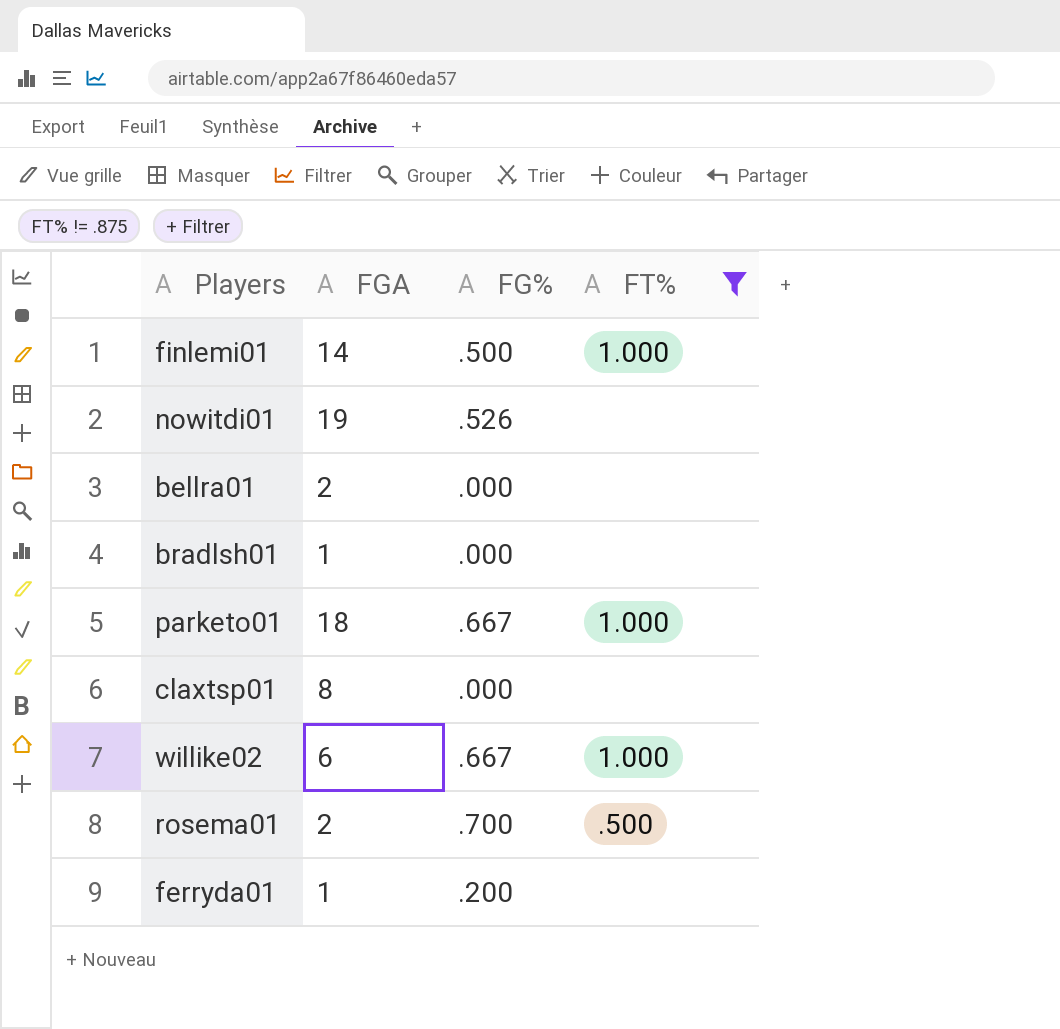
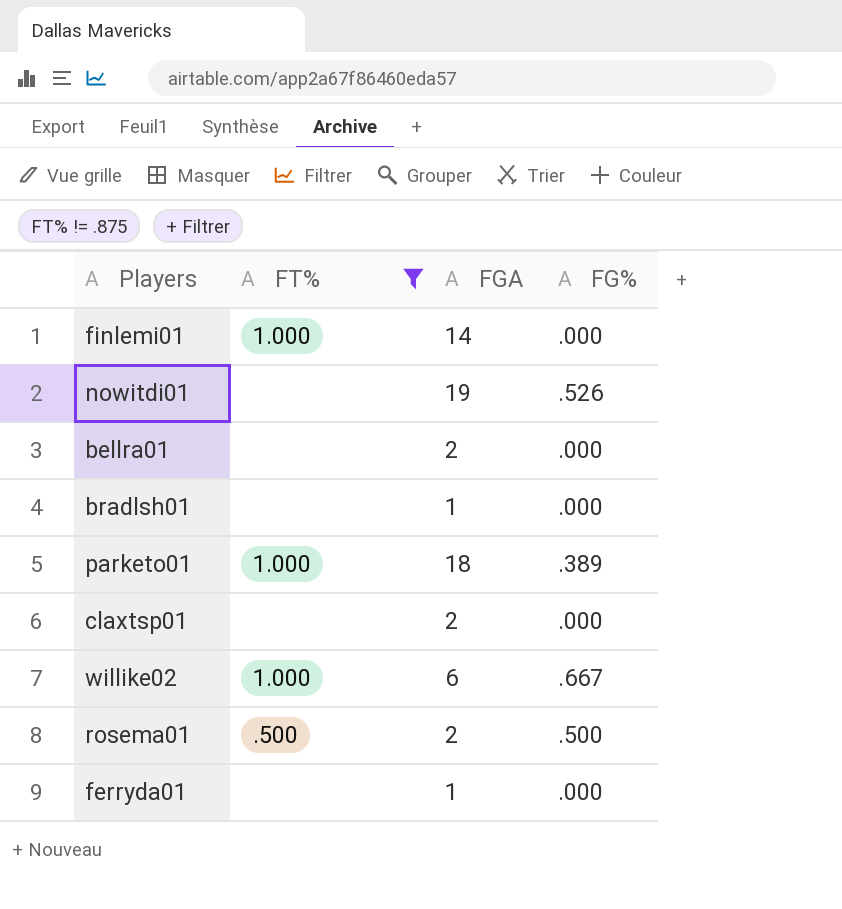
column FT% | position: 4 -> 2
finlemi01 | FG%: .500 -> .000
parketo01 | FG%: .667 -> .389
claxtsp01 | FGA: 8 -> 2
rosema01 | FG%: .700 -> .500
ferryda01 | FG%: .200 -> .000

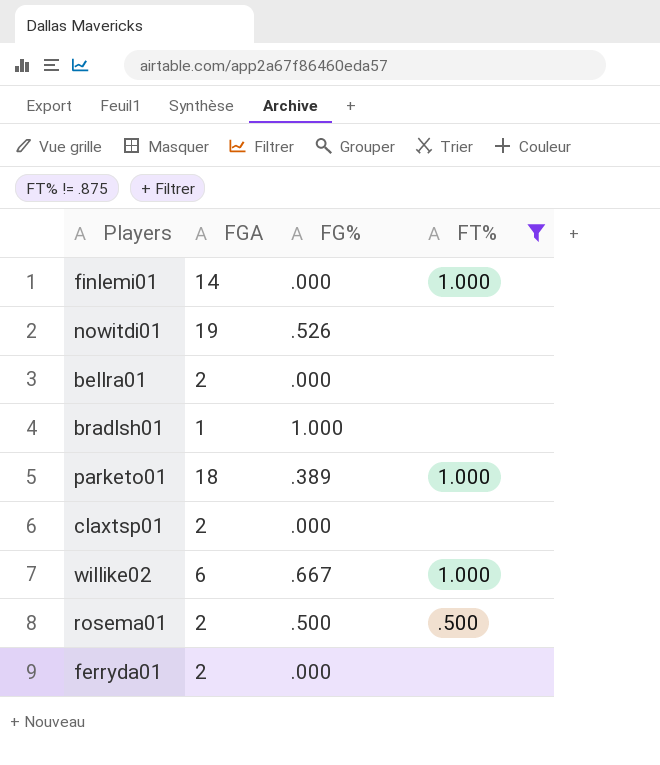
column FT% | position: 2 -> 4
bradlsh01 | FG%: .000 -> 1.000
ferryda01 | FGA: 1 -> 2

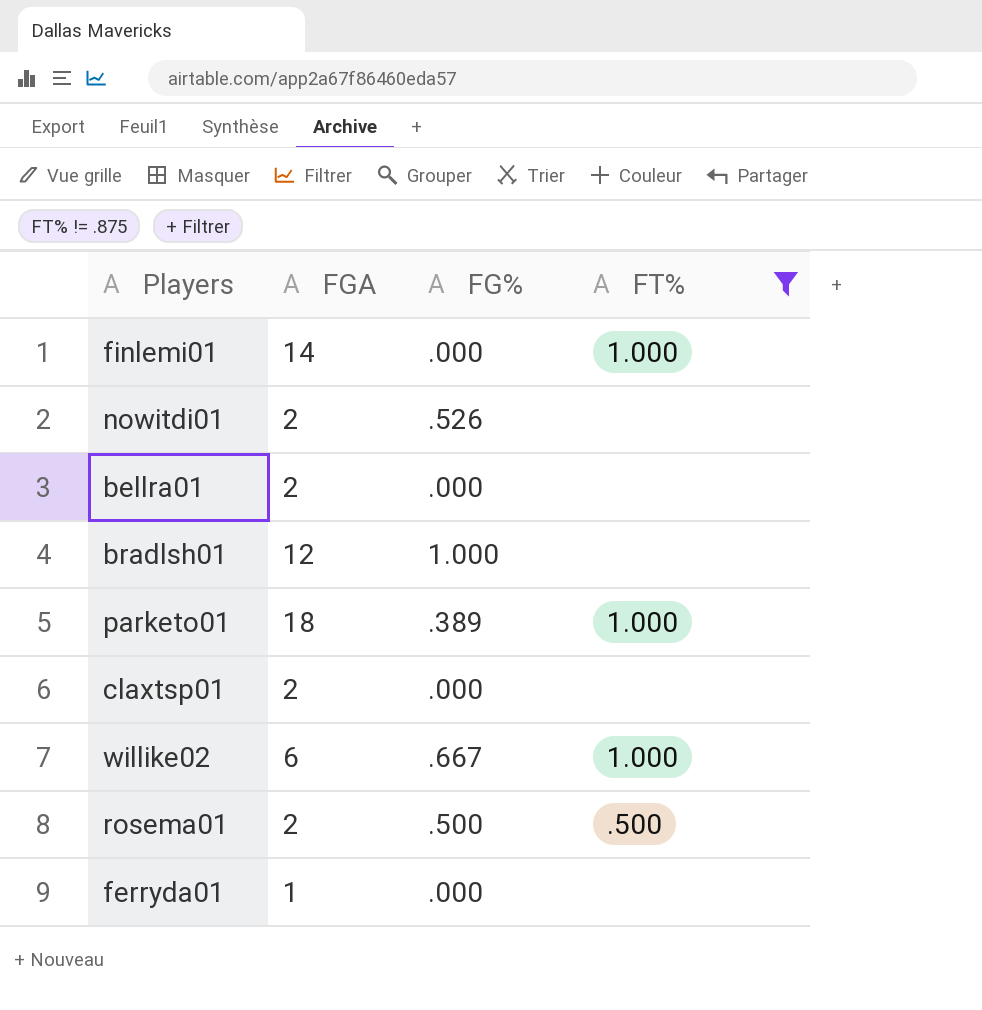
nowitdi01 | FGA: 19 -> 2
bradlsh01 | FGA: 1 -> 12
ferryda01 | FGA: 2 -> 1

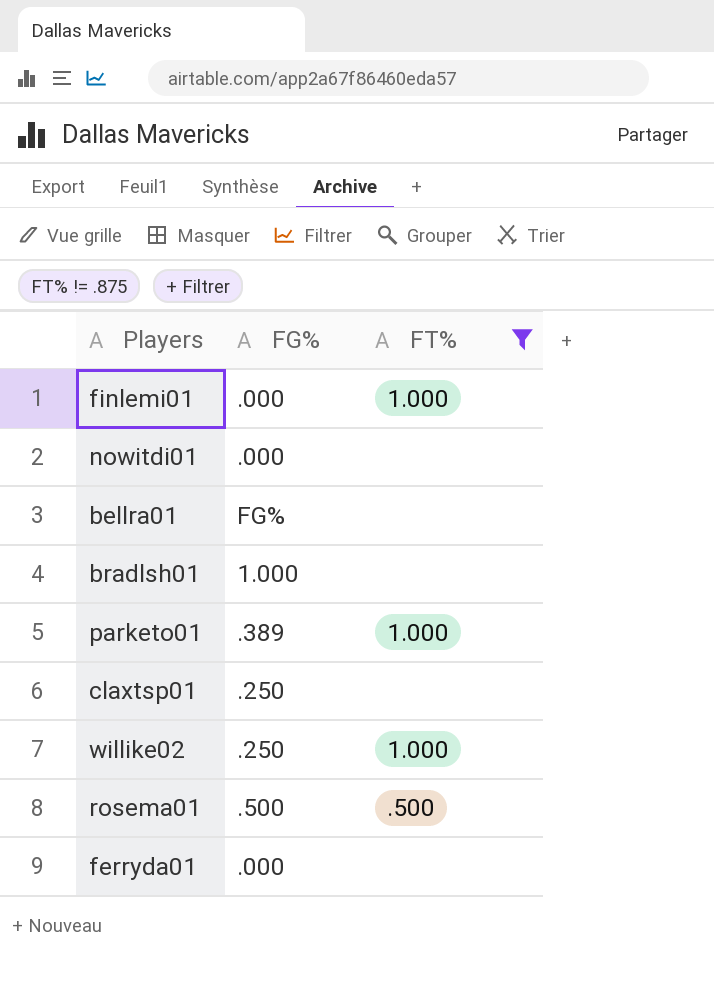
column FGA | position: 2 -> none
nowitdi01 | FG%: .526 -> .000
bellra01 | FG%: .000 -> FG%
claxtsp01 | FG%: .000 -> .250
willike02 | FG%: .667 -> .250

